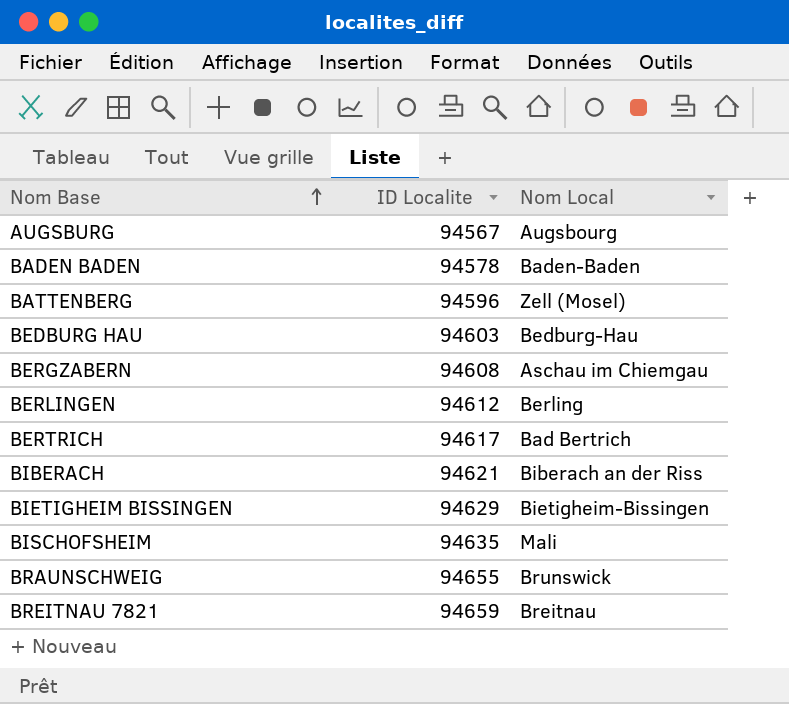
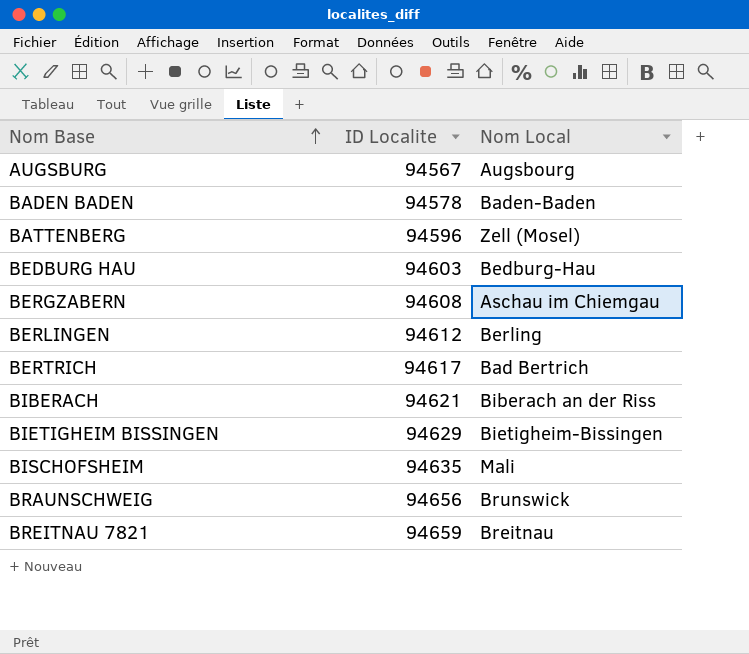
BRAUNSCHWEIG | ID Localite: 94655 -> 94656

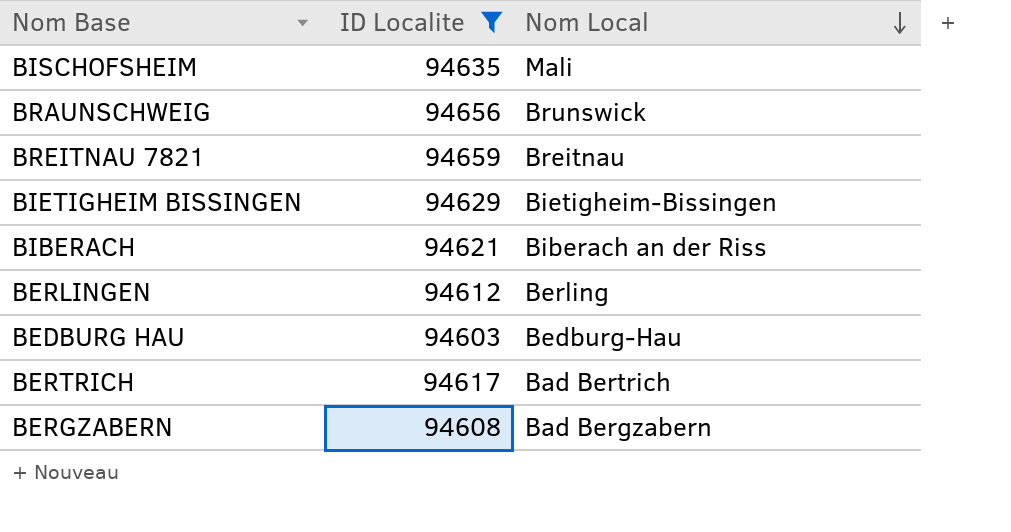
filter: none -> ID Localite >= 94603
row order: Nom Base ascending -> Nom Local descending
BERGZABERN | Nom Local: Aschau im Chiemgau -> Bad Bergzabern

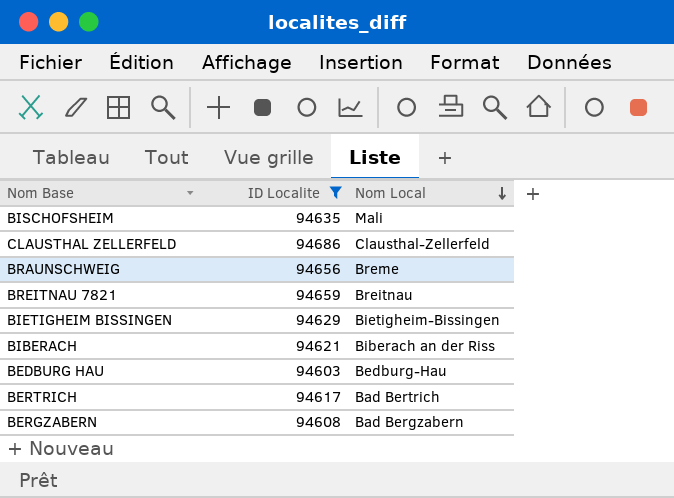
row BERLINGEN: 94612 | Berling -> none
row CLAUSTHAL ZELLERFELD: none -> 94686 | Clausthal-Zellerfeld
BRAUNSCHWEIG | Nom Local: Brunswick -> Breme

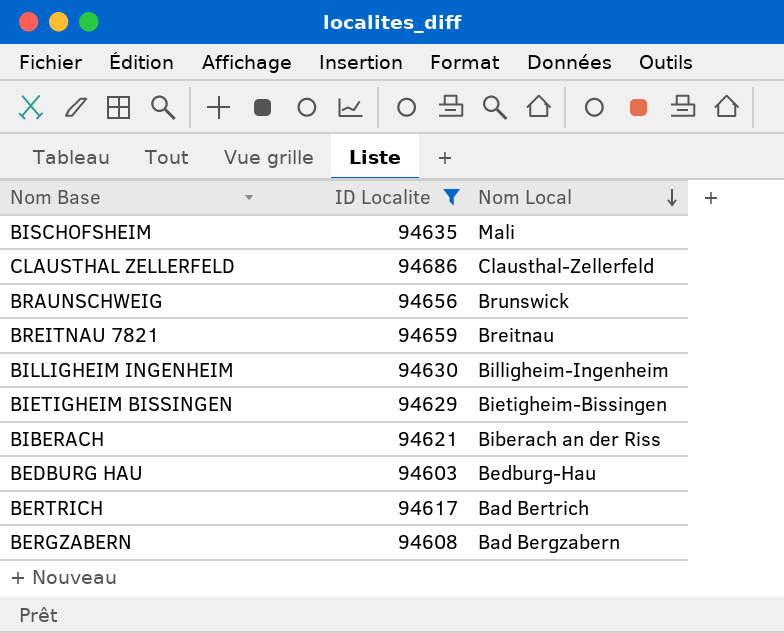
BRAUNSCHWEIG | Nom Local: Breme -> Brunswick
row BILLIGHEIM INGENHEIM: none -> 94630 | Billigheim-Ingenheim

